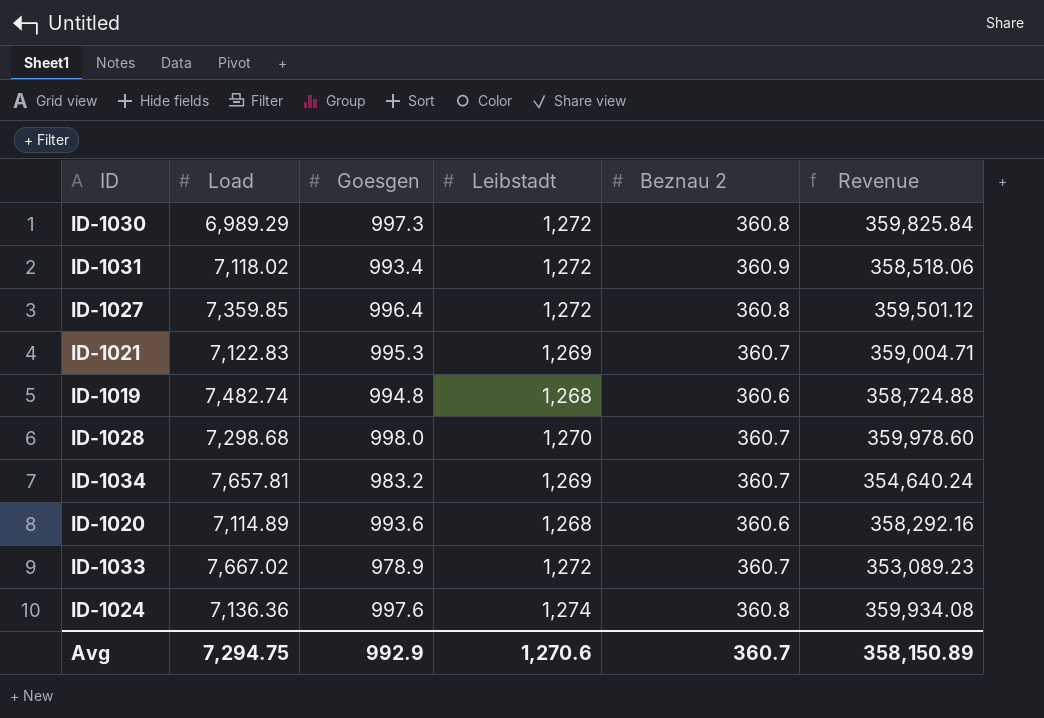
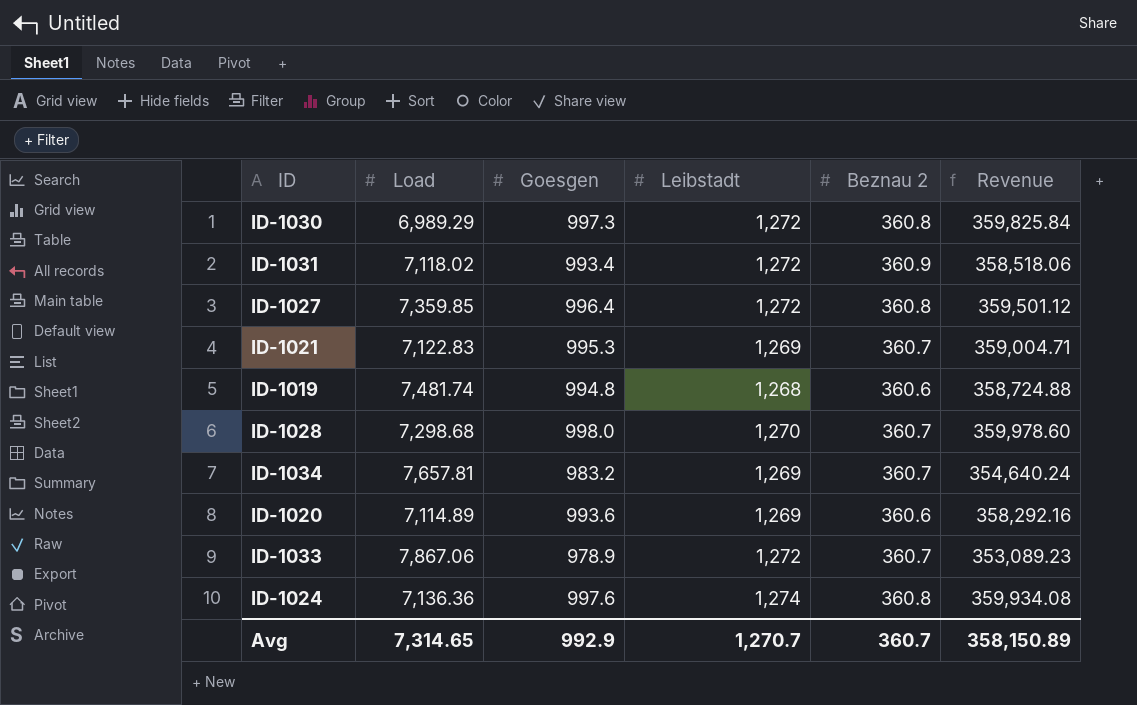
ID-1019 | Load: 7,482.74 -> 7,481.74
ID-1020 | Leibstadt: 1,268 -> 1,269
ID-1033 | Load: 7,667.02 -> 7,867.06
Avg | Load: 7,294.75 -> 7,314.65
Avg | Leibstadt: 1,270.6 -> 1,270.7

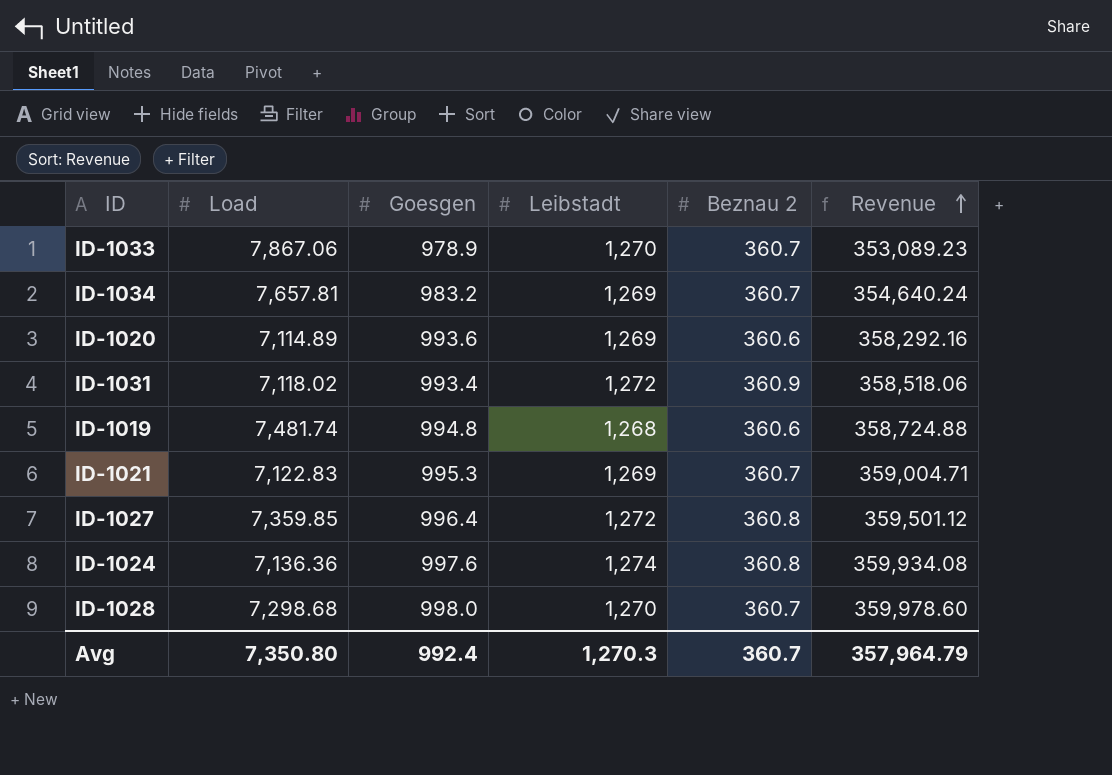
row order: none -> Revenue ascending
row ID-1030: 6,989.29 | 997.3 | 1,272 | 360.8 | 359,825.84 -> none
ID-1033 | Leibstadt: 1,272 -> 1,270
Avg | Load: 7,314.65 -> 7,350.80
Avg | Goesgen: 992.9 -> 992.4
Avg | Leibstadt: 1,270.7 -> 1,270.3
Avg | Revenue: 358,150.89 -> 357,964.79

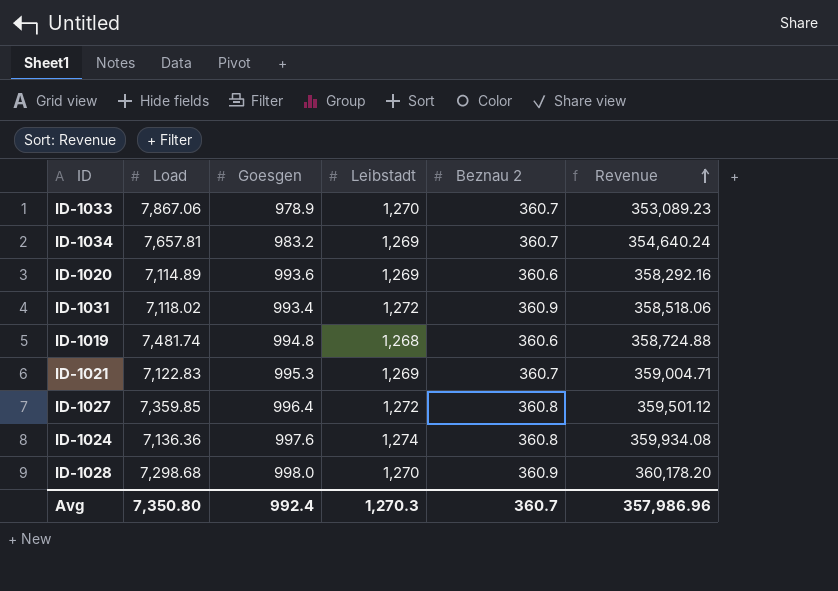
ID-1028 | Beznau 2: 360.7 -> 360.9
ID-1028 | Revenue: 359,978.60 -> 360,178.20
Avg | Revenue: 357,964.79 -> 357,986.96

